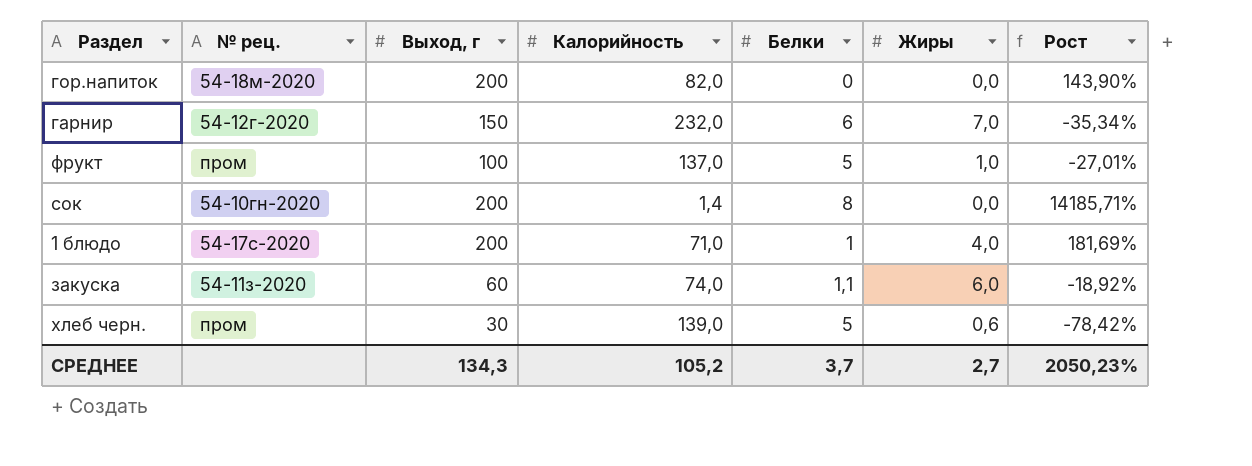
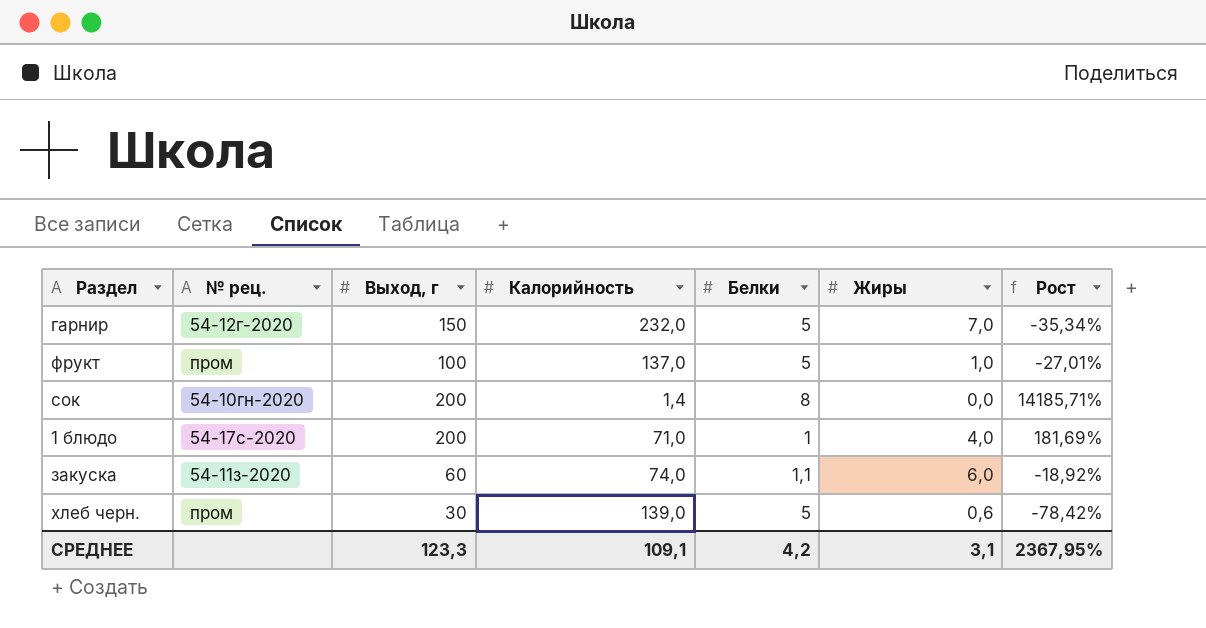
row гор.напиток: 54-18м-2020 | 200 | 82,0 | 0 | 0,0 | 143,90% -> none
гарнир | Белки: 6 -> 5
СРЕДНЕЕ | Выход, г: 134,3 -> 123,3
СРЕДНЕЕ | Калорийность: 105,2 -> 109,1
СРЕДНЕЕ | Белки: 3,7 -> 4,2
СРЕДНЕЕ | Жиры: 2,7 -> 3,1
СРЕДНЕЕ | Рост: 2050,23% -> 2367,95%

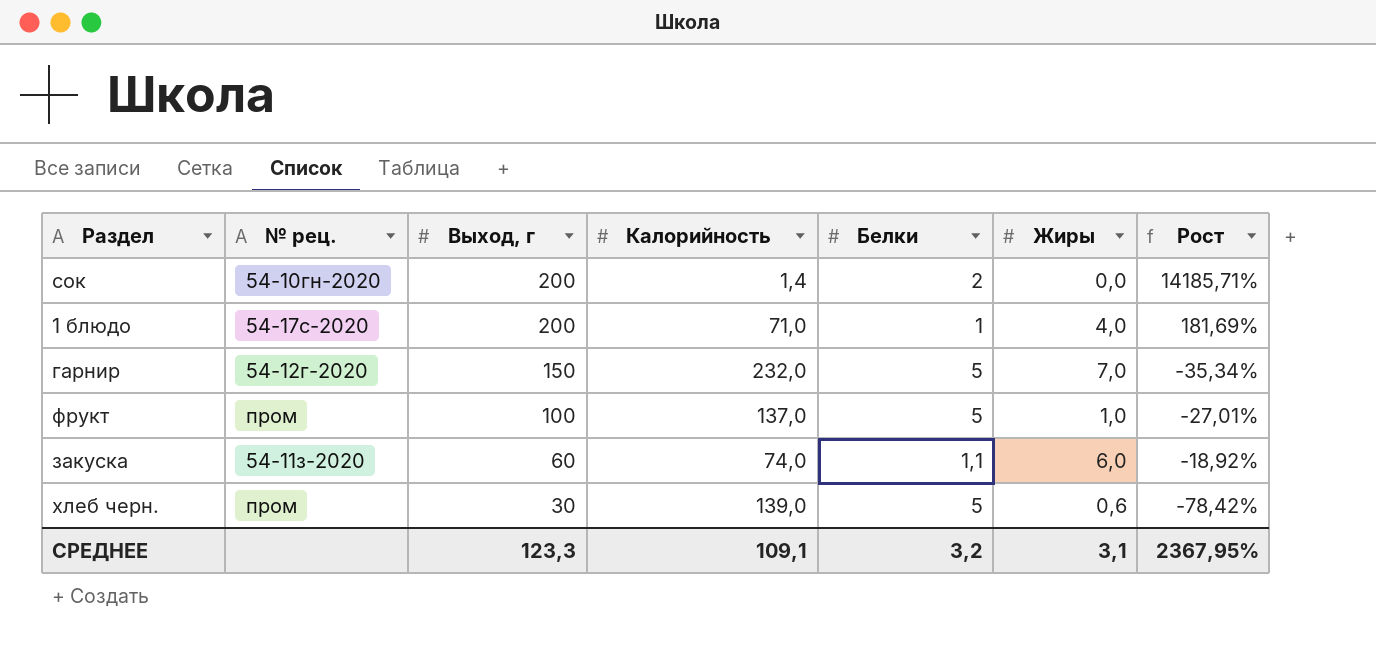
row order: none -> Выход, г descending
сок | Белки: 8 -> 2
СРЕДНЕЕ | Белки: 4,2 -> 3,2

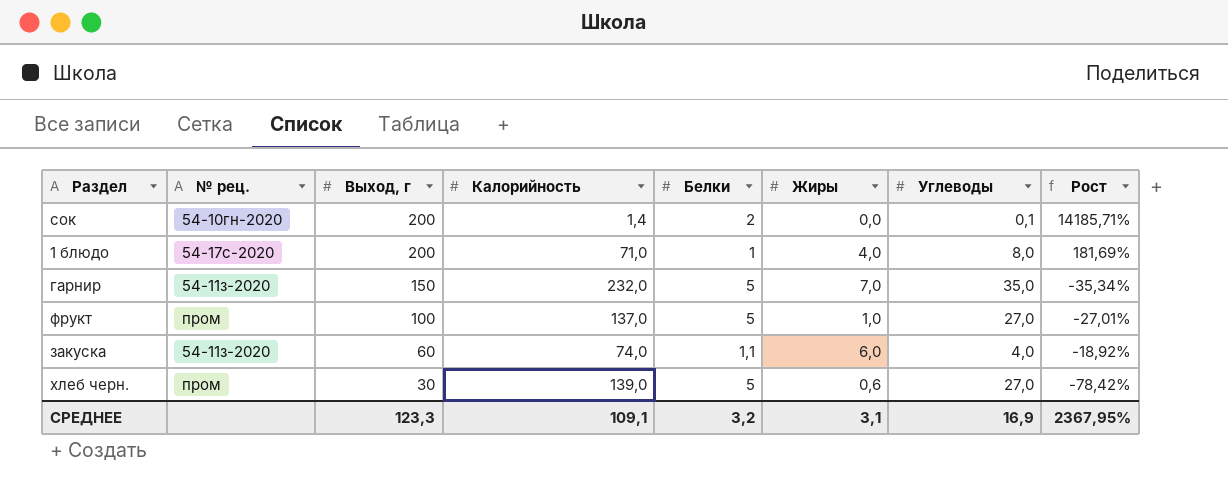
column Углеводы | position: none -> 7
гарнир | № рец.: 54-12г-2020 -> 54-11з-2020

